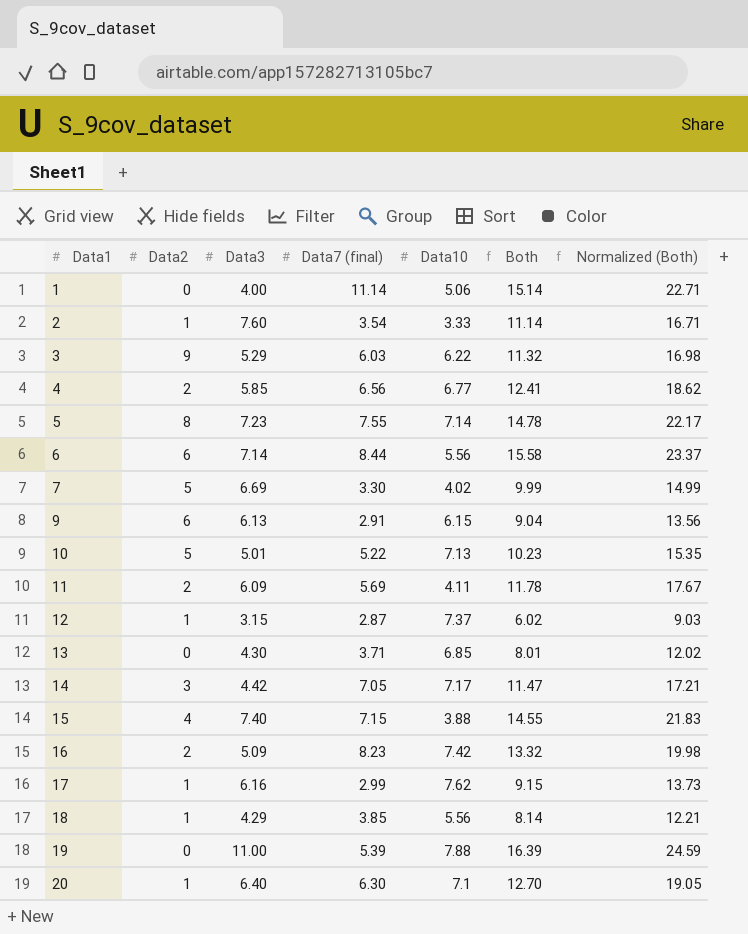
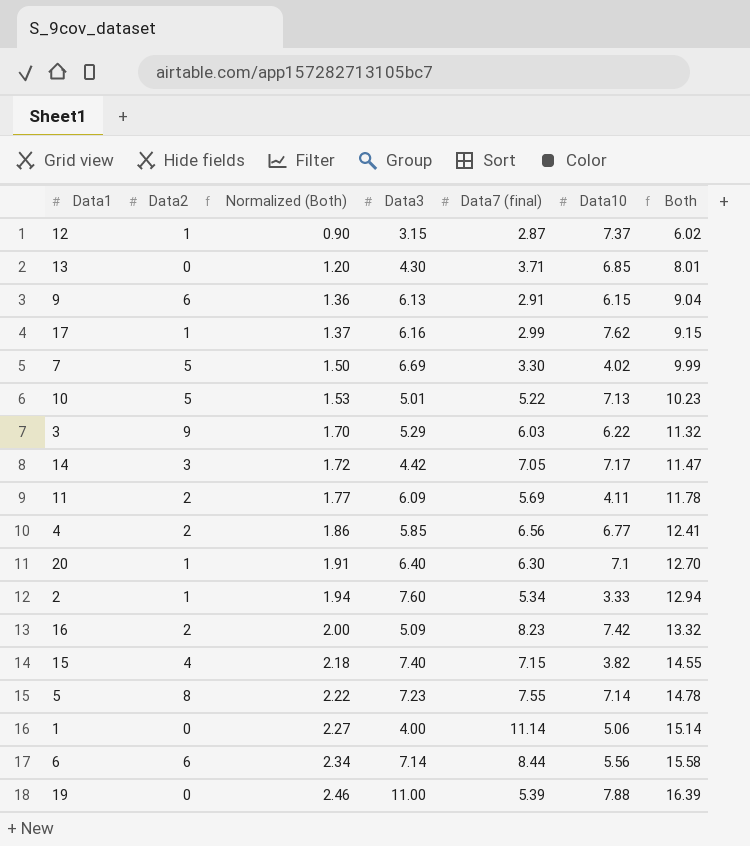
row order: Data1 ascending -> Normalized (Both) ascending
column Normalized (Both) | formula: [Both] * 1.5 -> [Both] * 0.15
column Normalized (Both) | position: 7 -> 3
row 18: 1 | 4.29 | 3.85 | 5.56 | 8.14 | 12.21 -> none
2 | Data7 (final): 3.54 -> 5.34
2 | Both: 11.14 -> 12.94
15 | Data10: 3.88 -> 3.82

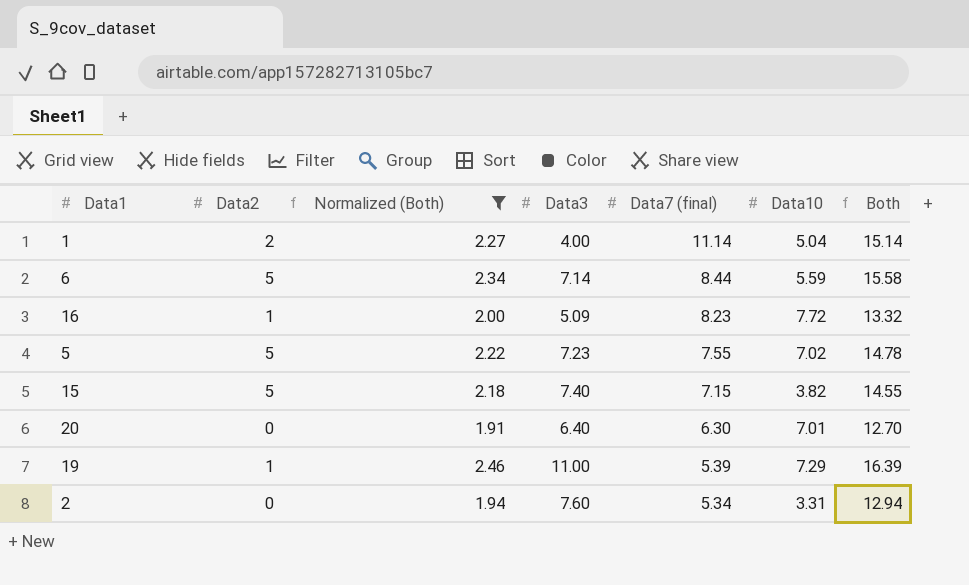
filter: none -> Normalized (Both) >= 1.91
row order: Normalized (Both) ascending -> Data7 (final) descending
1 | Data2: 0 -> 2
1 | Data10: 5.06 -> 5.04
6 | Data2: 6 -> 5
6 | Data10: 5.56 -> 5.59
16 | Data2: 2 -> 1
16 | Data10: 7.42 -> 7.72
5 | Data2: 8 -> 5
5 | Data10: 7.14 -> 7.02
15 | Data2: 4 -> 5
20 | Data2: 1 -> 0
20 | Data10: 7.1 -> 7.01
19 | Data2: 0 -> 1
19 | Data10: 7.88 -> 7.29
2 | Data2: 1 -> 0
2 | Data10: 3.33 -> 3.31

